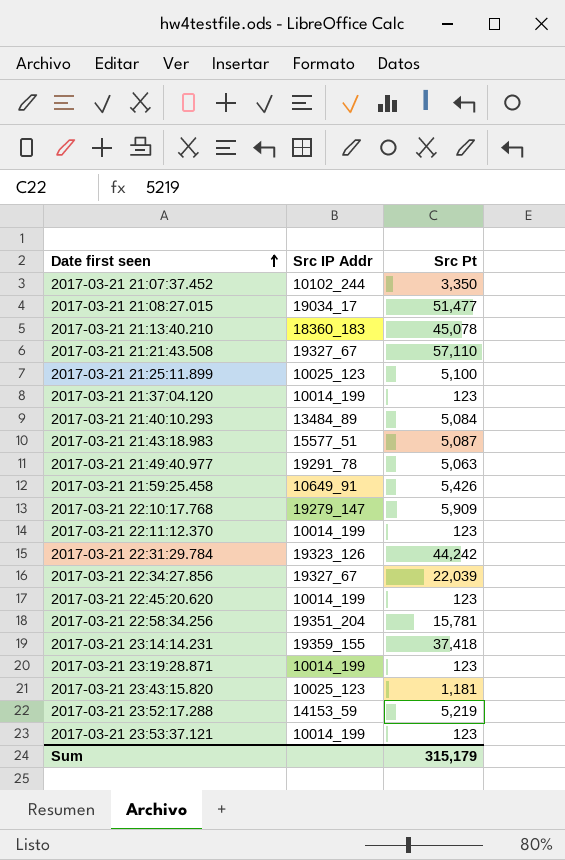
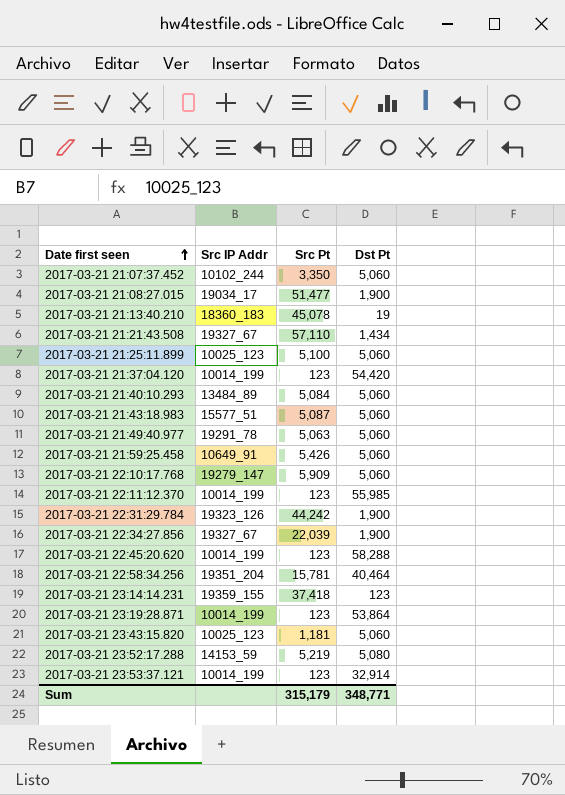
column Dst Pt | position: none -> 4

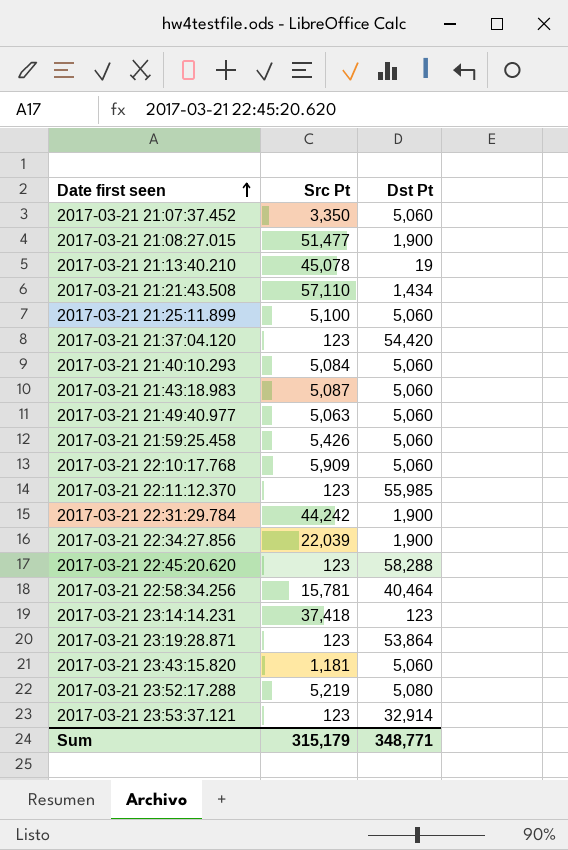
column Src IP Addr | position: 2 -> none

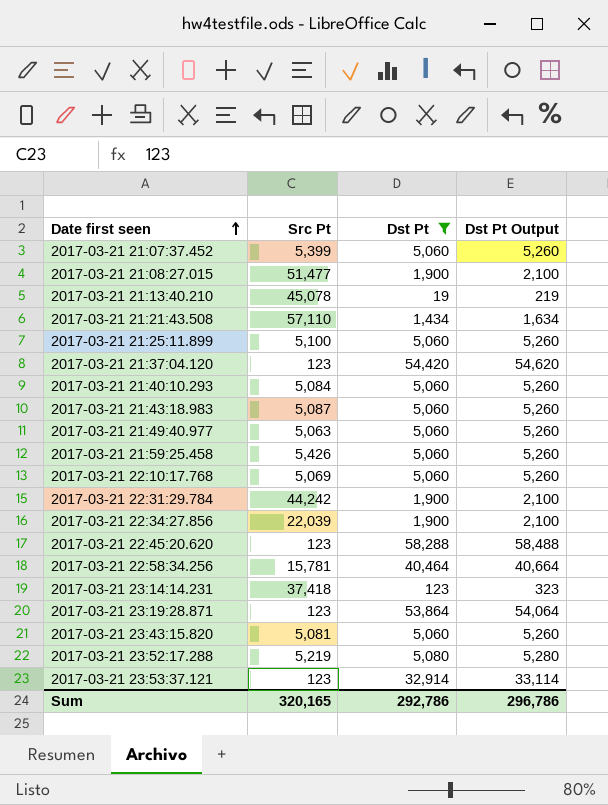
filter: none -> Dst Pt != 55,985
column Dst Pt Output | formula: none -> [Dst Pt] + 200
2017-03-21 21:07:37.452 | Src Pt: 3,350 -> 5,399
2017-03-21 22:10:17.768 | Src Pt: 5,909 -> 5,069
2017-03-21 23:43:15.820 | Src Pt: 1,181 -> 5,081
Sum | Src Pt: 315,179 -> 320,165
Sum | Dst Pt: 348,771 -> 292,786

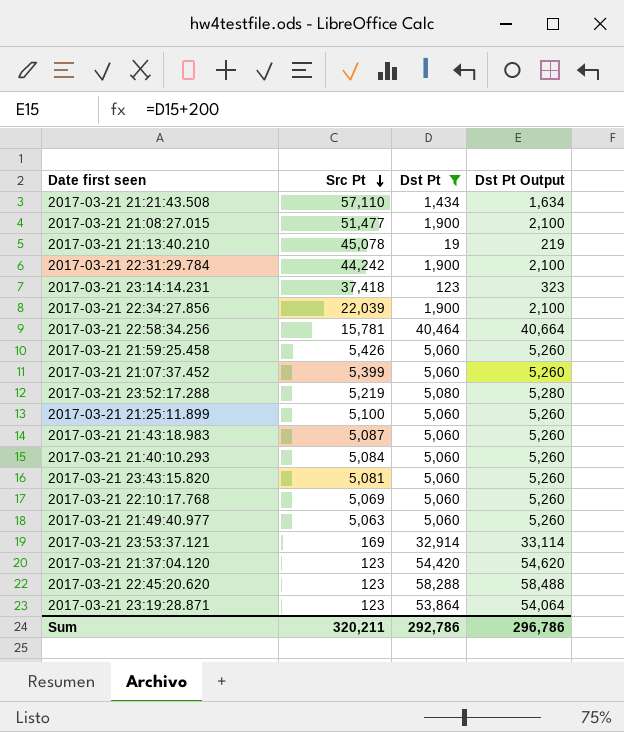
row order: Date first seen ascending -> Src Pt descending
2017-03-21 23:53:37.121 | Src Pt: 123 -> 169
Sum | Src Pt: 320,165 -> 320,211

